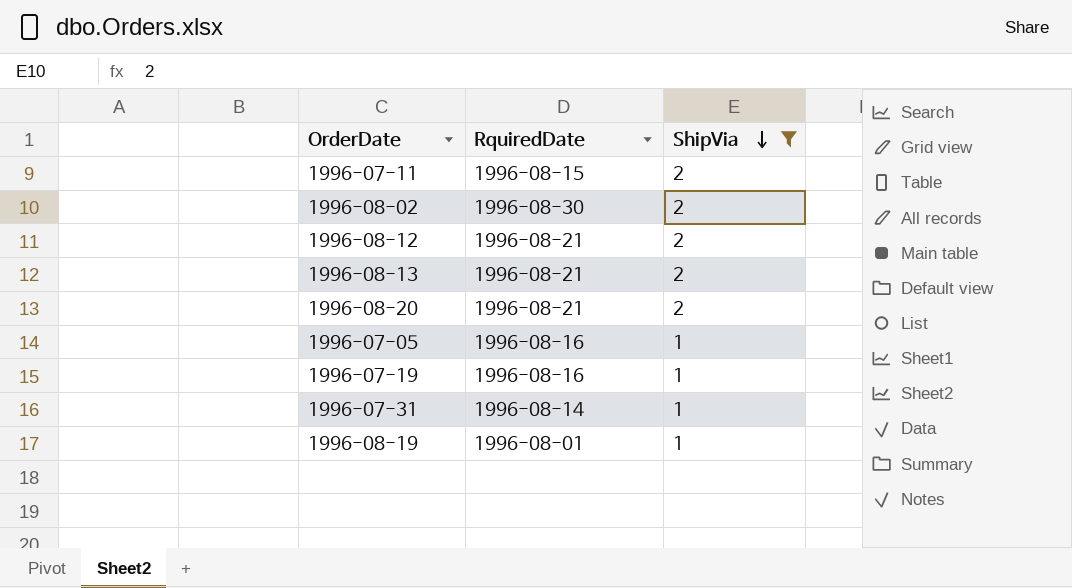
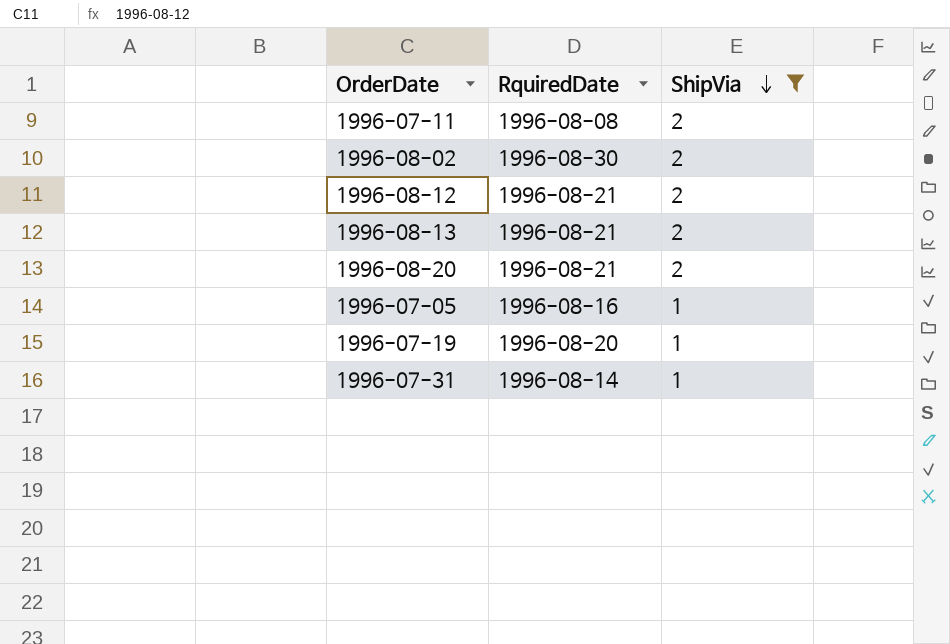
row 1996-08-19: 1996-08-01 | 1 -> none
1996-07-11 | RquiredDate: 1996-08-15 -> 1996-08-08
1996-07-19 | RquiredDate: 1996-08-16 -> 1996-08-20

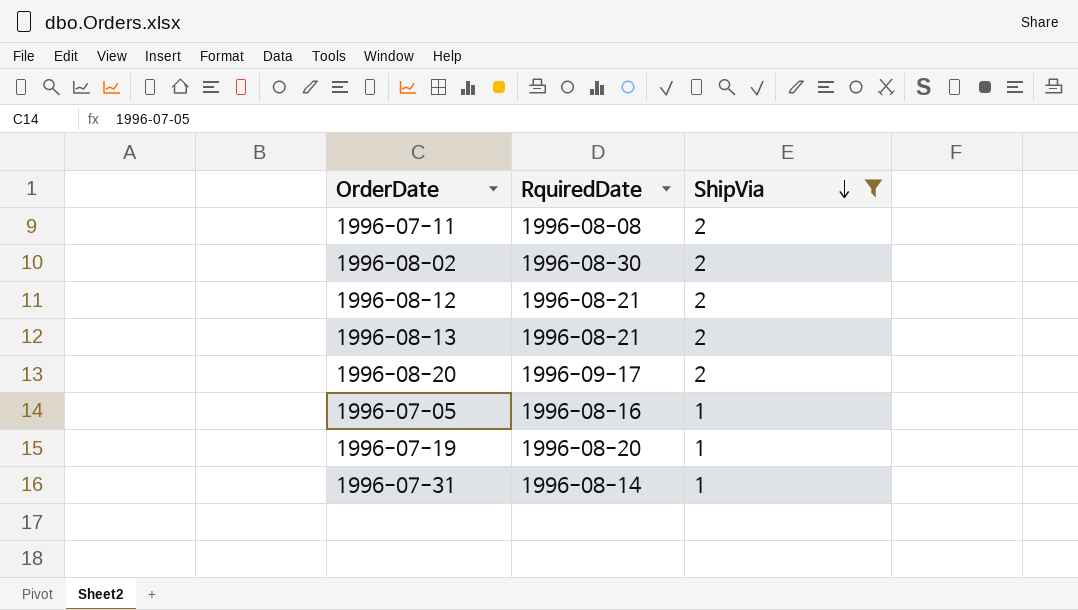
1996-08-20 | RquiredDate: 1996-08-21 -> 1996-09-17

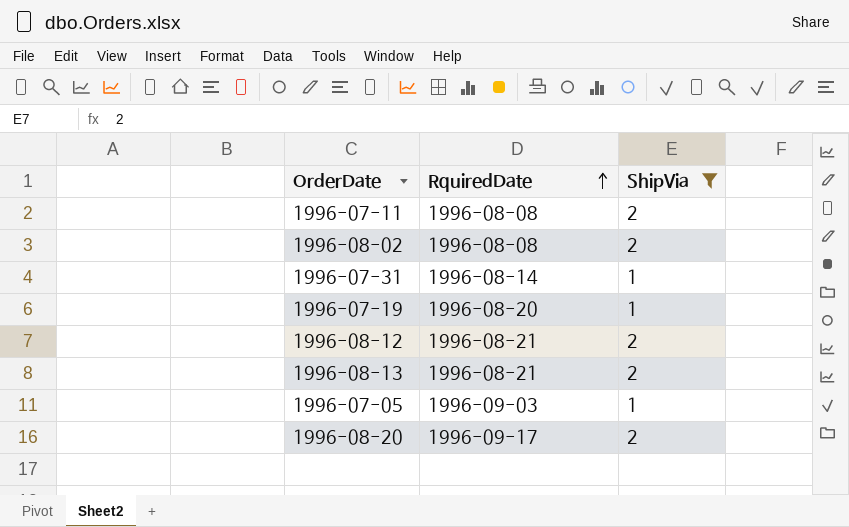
row order: ShipVia descending -> RquiredDate ascending
1996-08-02 | RquiredDate: 1996-08-30 -> 1996-08-08
1996-07-05 | RquiredDate: 1996-08-16 -> 1996-09-03

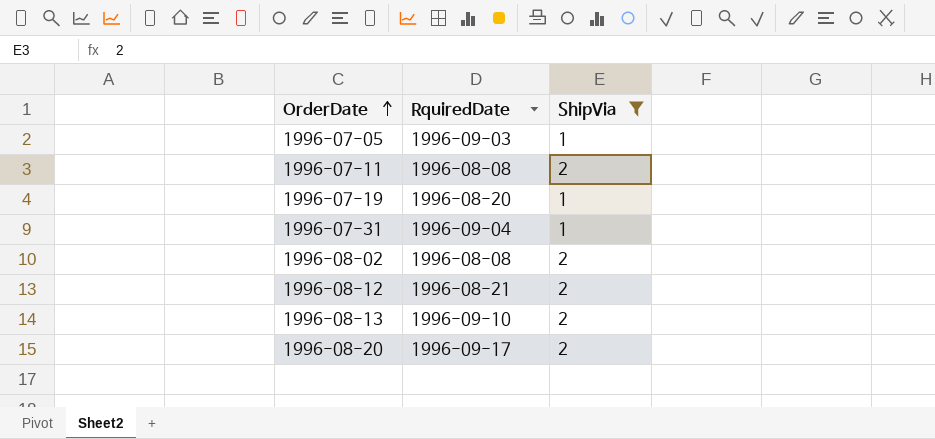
row order: RquiredDate ascending -> OrderDate ascending
1996-07-31 | RquiredDate: 1996-08-14 -> 1996-09-04
1996-08-13 | RquiredDate: 1996-08-21 -> 1996-09-10

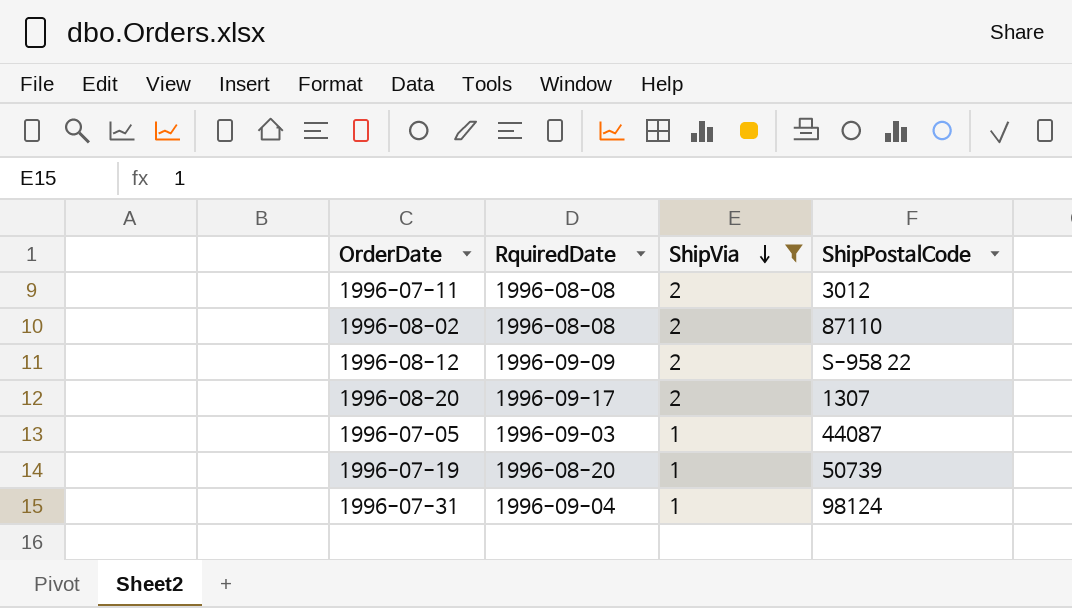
row order: OrderDate ascending -> ShipVia descending
column ShipPostalCode | position: none -> 4
row 1996-08-13: 1996-09-10 | 2 -> none
1996-08-12 | RquiredDate: 1996-08-21 -> 1996-09-09

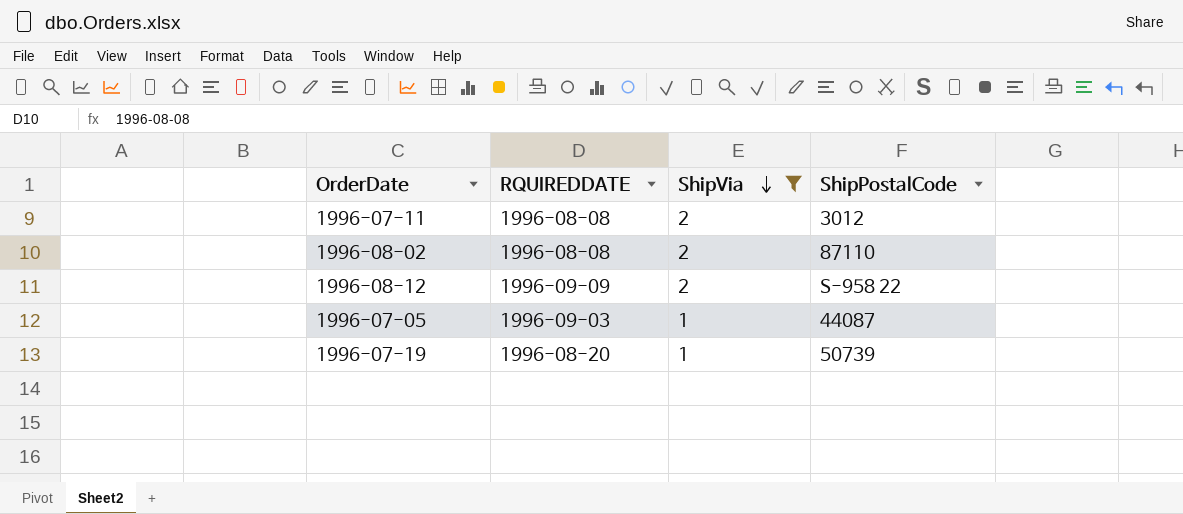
column name: RquiredDate -> RQUIREDDATE
row 1996-08-20: 1996-09-17 | 2 | 1307 -> none
row 1996-07-31: 1996-09-04 | 1 | 98124 -> none

